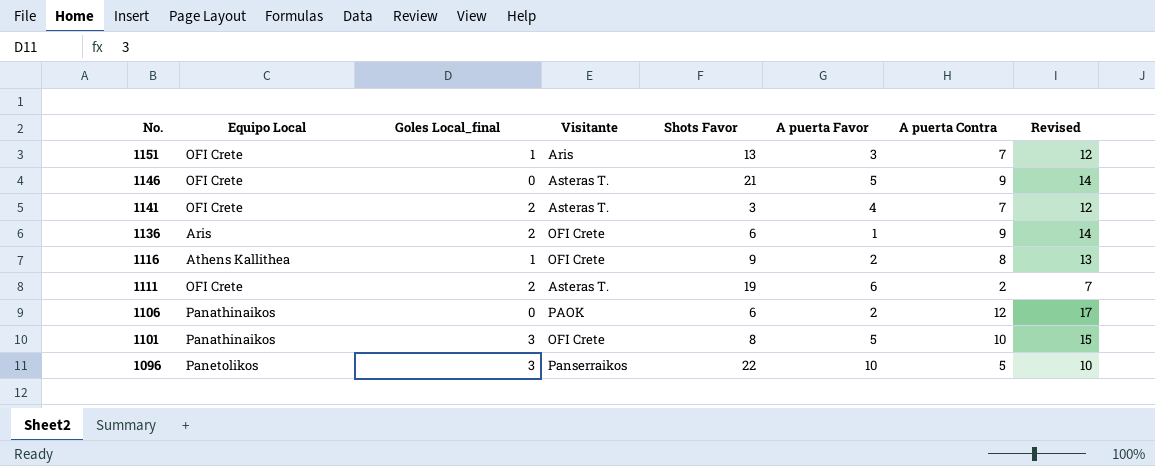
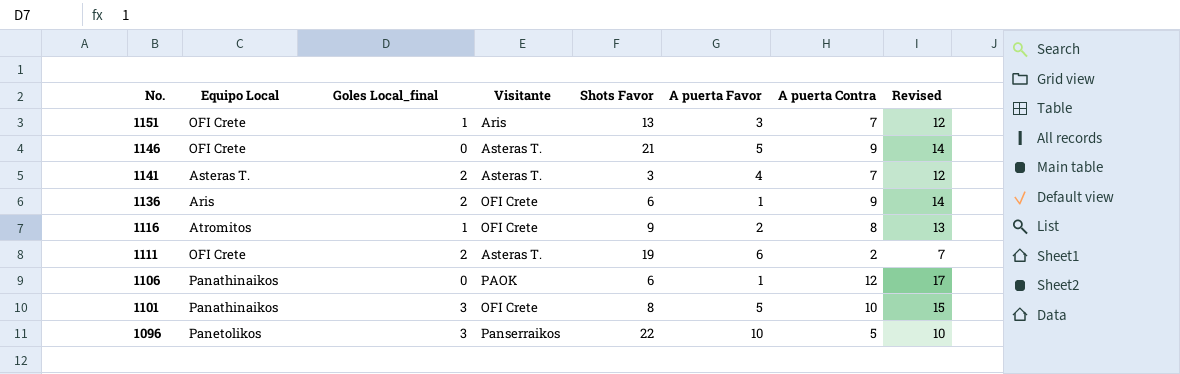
1141 | Equipo Local: OFI Crete -> Asteras T.
1116 | Equipo Local: Athens Kallithea -> Atromitos
1106 | A puerta Favor: 2 -> 1

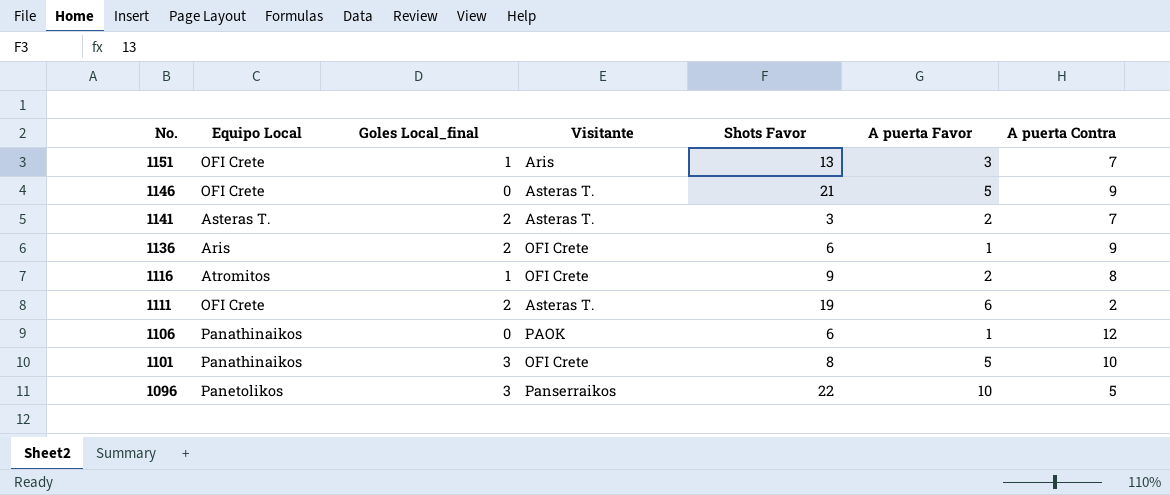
column Revised | formula: [A puerta Contra] + 5 -> none
1141 | A puerta Favor: 4 -> 2

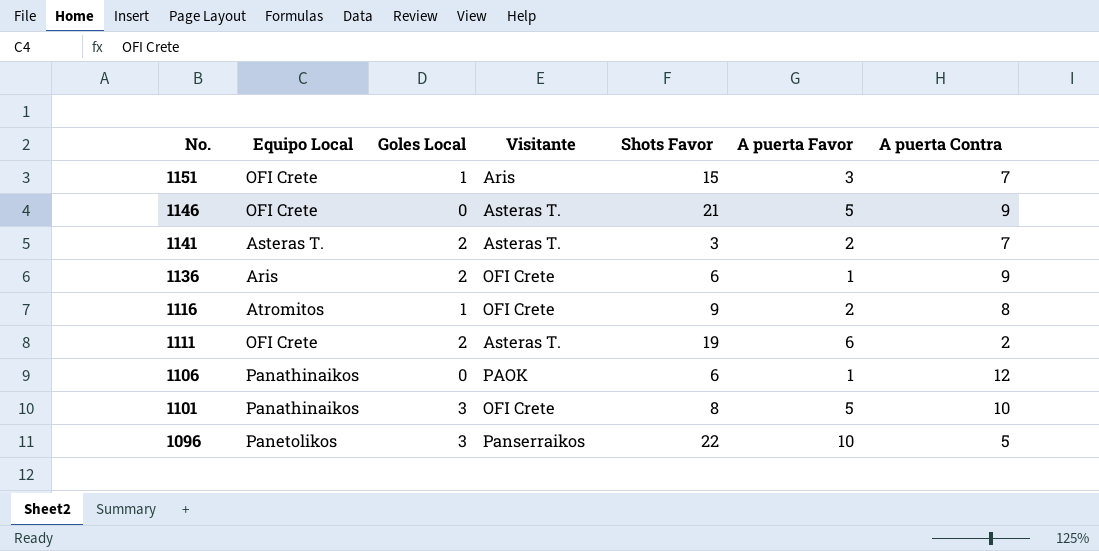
column name: Goles Local_final -> Goles Local
1151 | Shots Favor: 13 -> 15

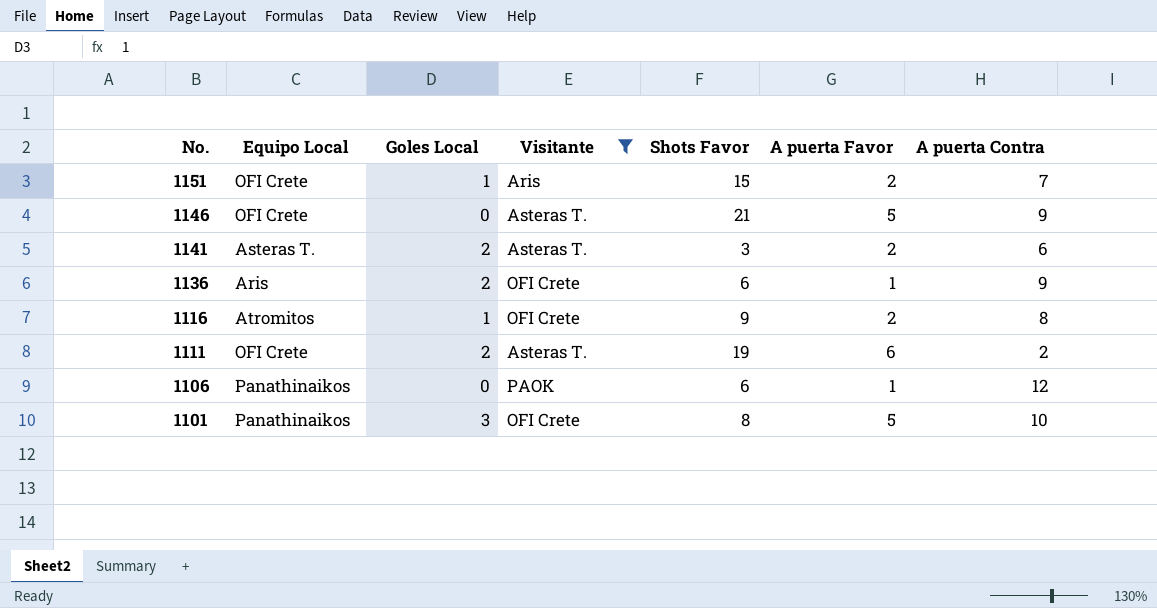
filter: none -> Visitante != Panserraikos
1151 | A puerta Favor: 3 -> 2
1141 | A puerta Contra: 7 -> 6

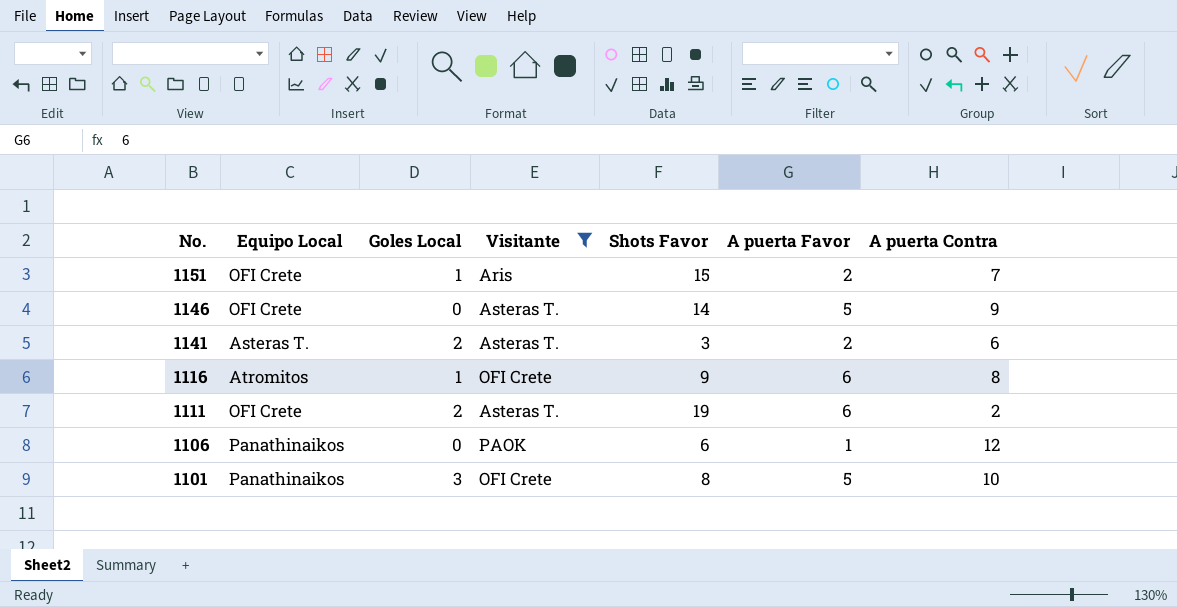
row 1136: Aris | 2 | OFI Crete | 6 | 1 | 9 -> none
1146 | Shots Favor: 21 -> 14
1116 | A puerta Favor: 2 -> 6

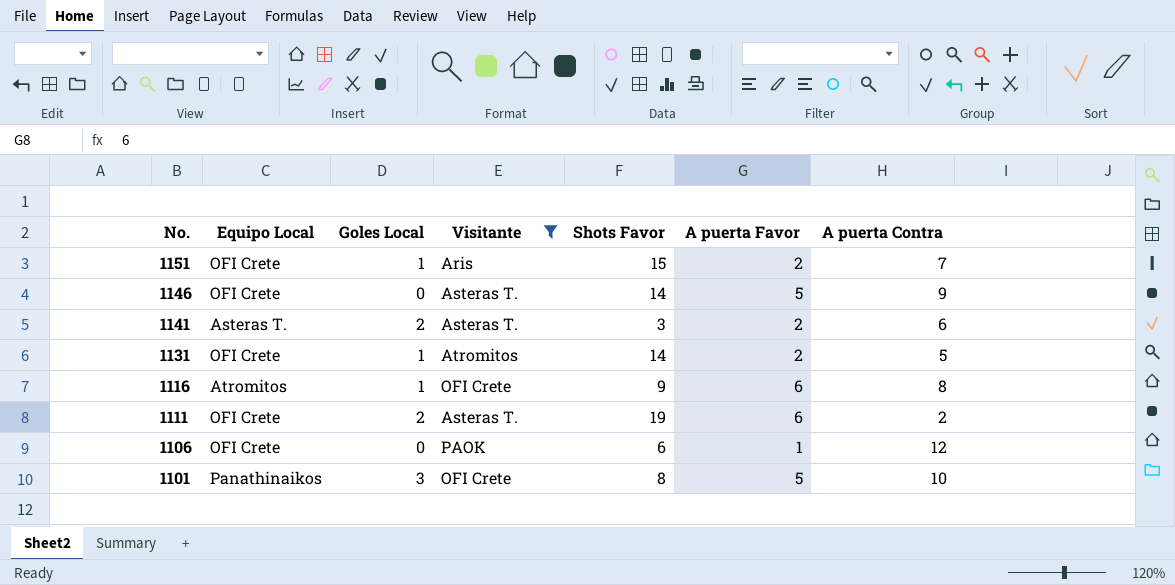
row 1131: none -> OFI Crete | 1 | Atromitos | 14 | 2 | 5
1106 | Equipo Local: Panathinaikos -> OFI Crete

